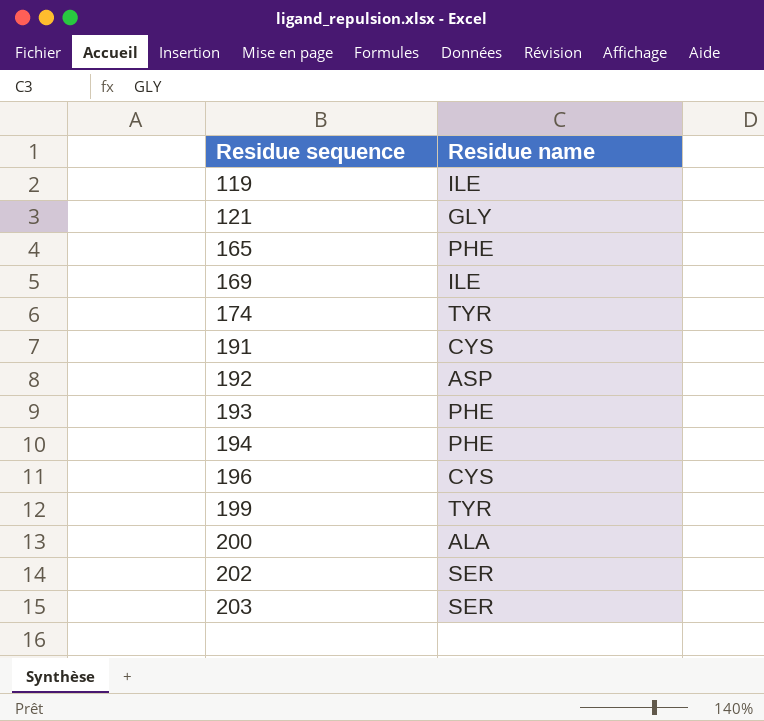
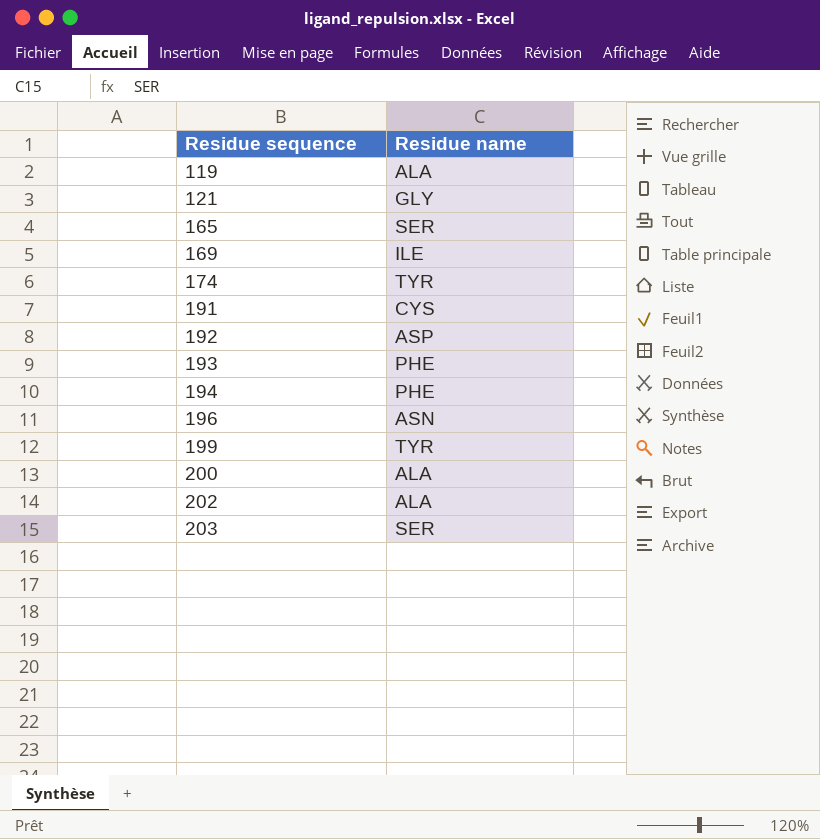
119 | Residue name: ILE -> ALA
165 | Residue name: PHE -> SER
196 | Residue name: CYS -> ASN
202 | Residue name: SER -> ALA

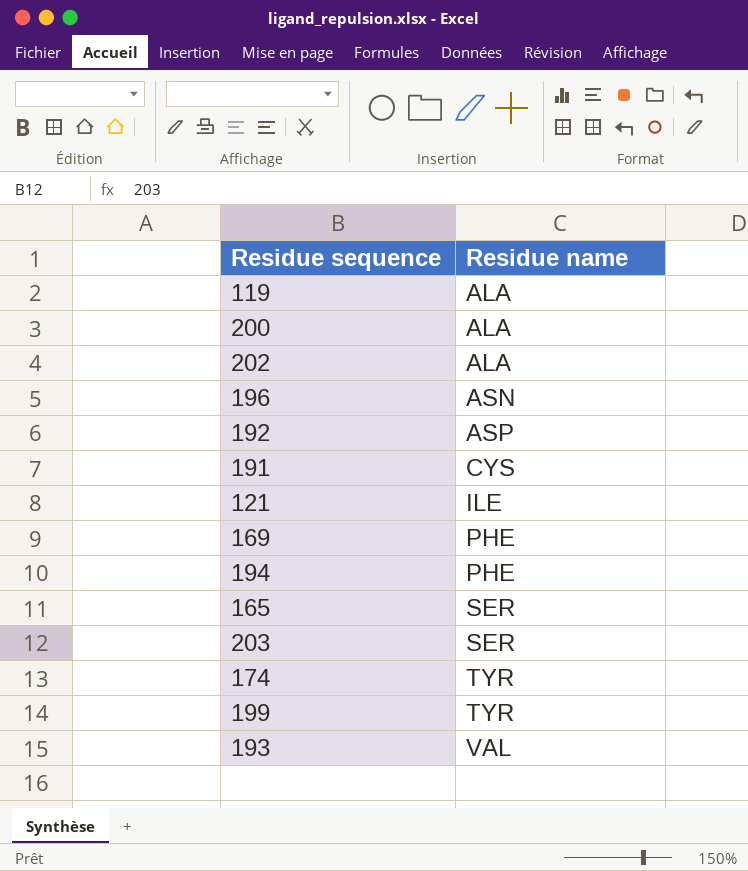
row order: Residue sequence ascending -> Residue name ascending
121 | Residue name: GLY -> ILE
169 | Residue name: ILE -> PHE
193 | Residue name: PHE -> VAL

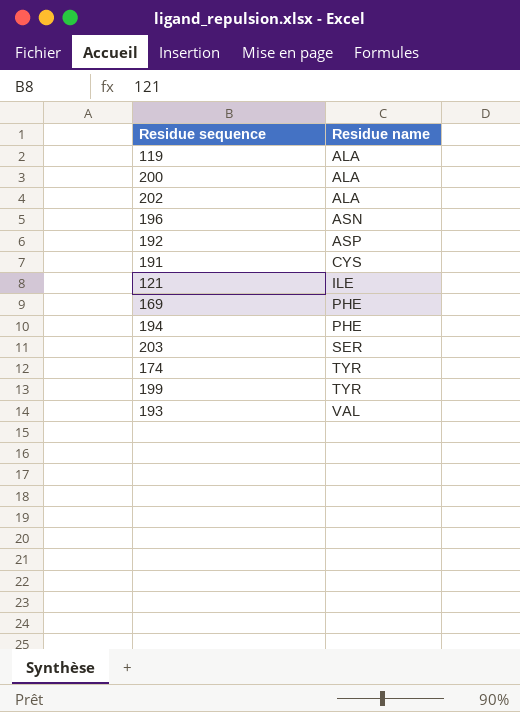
row 165: SER -> none

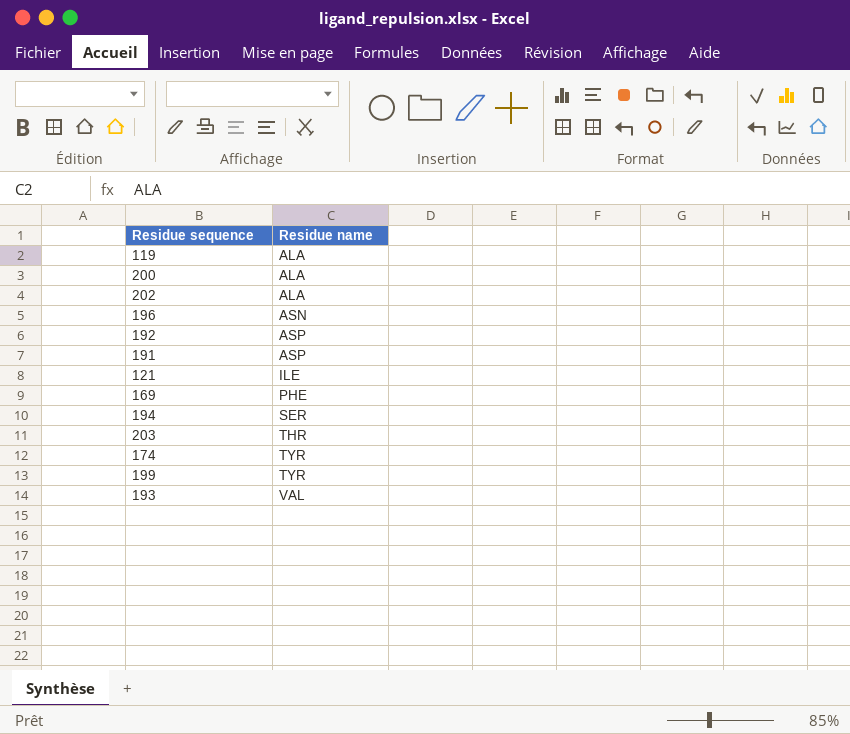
191 | Residue name: CYS -> ASP
194 | Residue name: PHE -> SER
203 | Residue name: SER -> THR

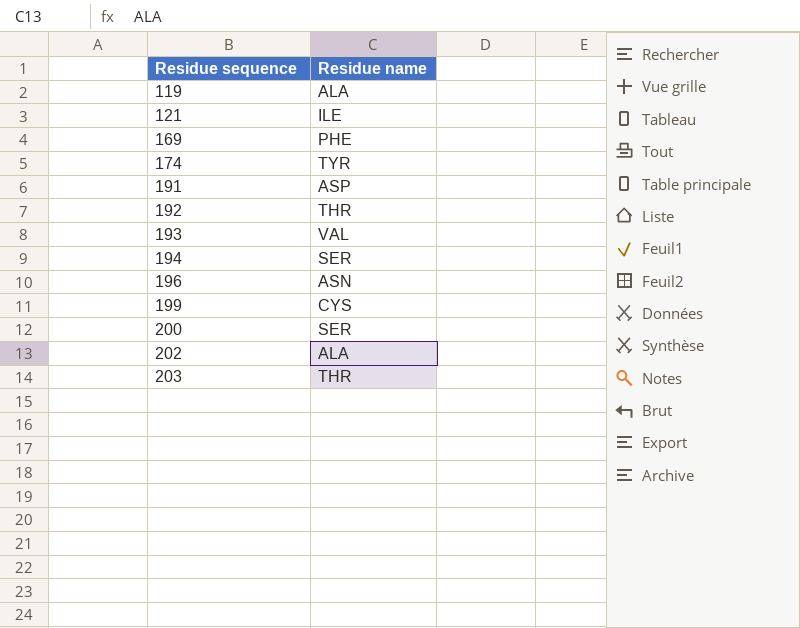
row order: Residue name ascending -> Residue sequence ascending
192 | Residue name: ASP -> THR
199 | Residue name: TYR -> CYS
200 | Residue name: ALA -> SER

